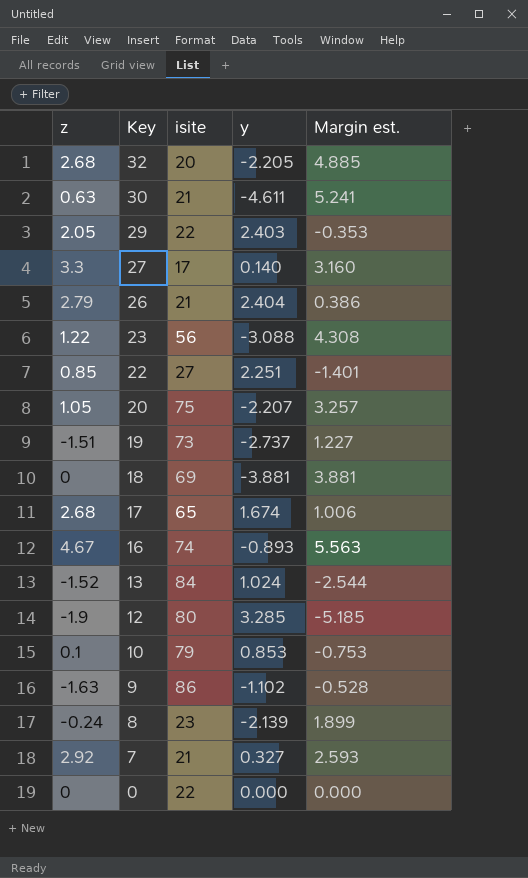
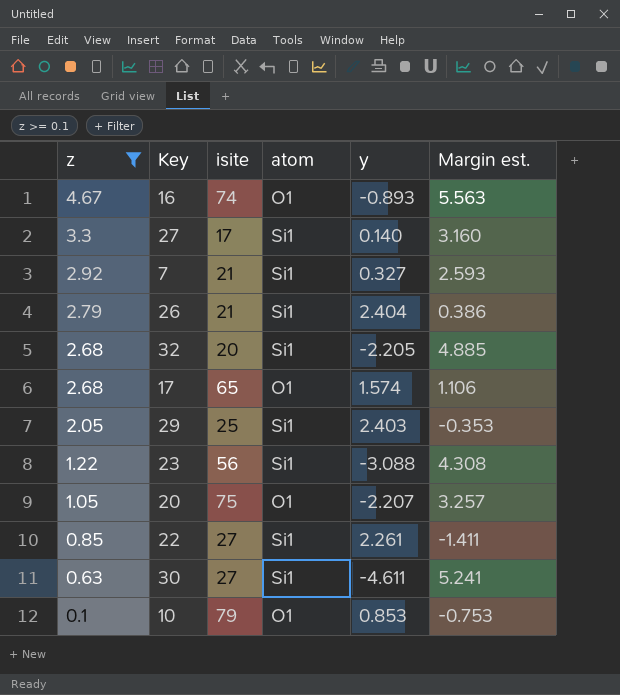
filter: none -> z >= 0.1
row order: Key descending -> z descending
column atom | position: none -> 4
17 | y: 1.674 -> 1.574
17 | Margin est.: 1.006 -> 1.106
29 | isite: 22 -> 25
22 | y: 2.251 -> 2.261
22 | Margin est.: -1.401 -> -1.411
30 | isite: 21 -> 27

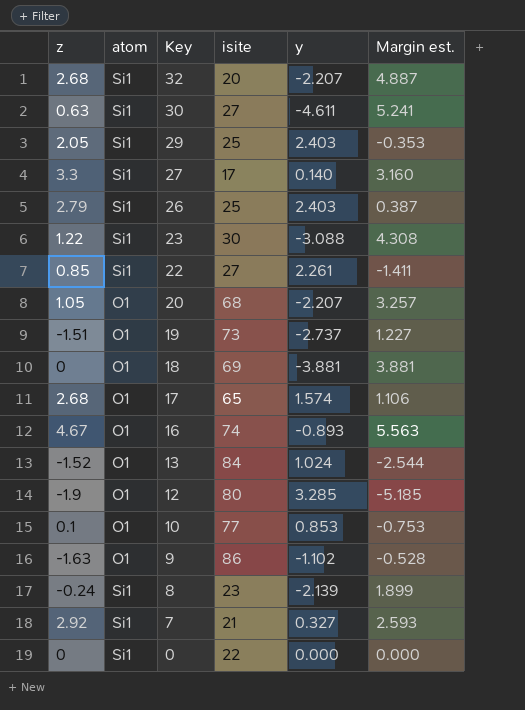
filter: z >= 0.1 -> none
row order: z descending -> Key descending
column atom | position: 4 -> 2
32 | y: -2.205 -> -2.207
32 | Margin est.: 4.885 -> 4.887
26 | isite: 21 -> 25
26 | y: 2.404 -> 2.403
26 | Margin est.: 0.386 -> 0.387
23 | isite: 56 -> 30
20 | isite: 75 -> 68
10 | isite: 79 -> 77

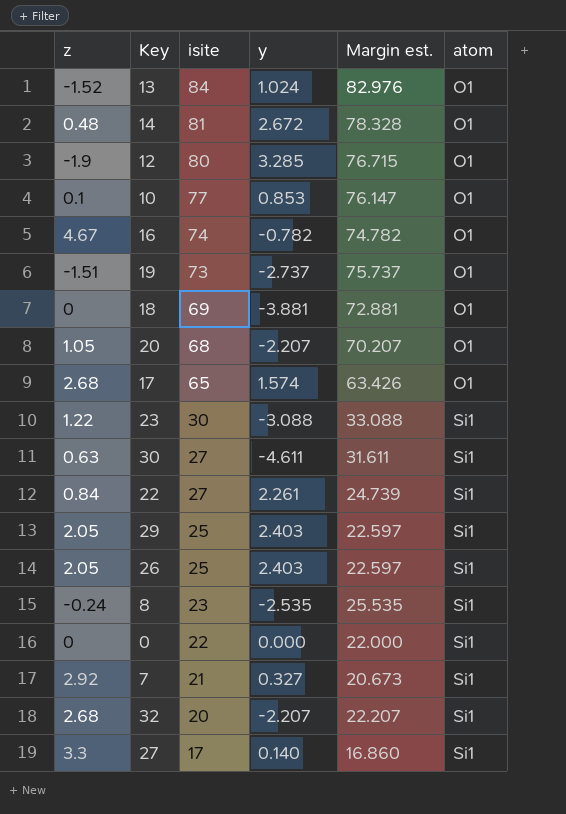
row order: Key descending -> isite descending
column Margin est. | formula: [z] - [y] -> [isite] - [y]
column atom | position: 2 -> 6
row 9: -1.63 | O1 | 86 | -1.102 | -0.528 -> none
row 14: none -> 0.48 | 81 | 2.672 | 78.328 | O1
16 | y: -0.893 -> -0.782
22 | z: 0.85 -> 0.84
26 | z: 2.79 -> 2.05
8 | y: -2.139 -> -2.535

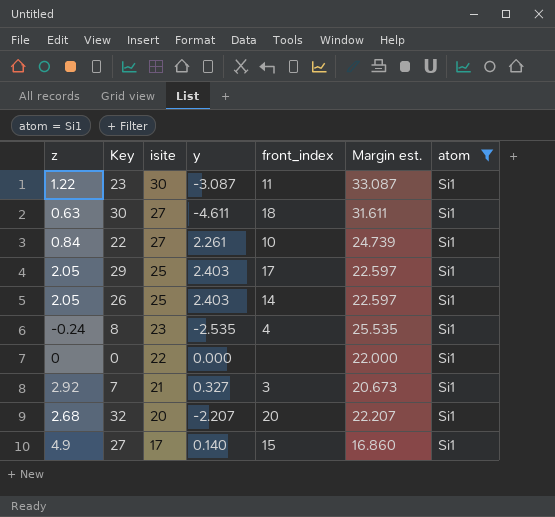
filter: none -> atom = Si1
column front_index | position: none -> 5
23 | y: -3.088 -> -3.087
23 | Margin est.: 33.088 -> 33.087
27 | z: 3.3 -> 4.9

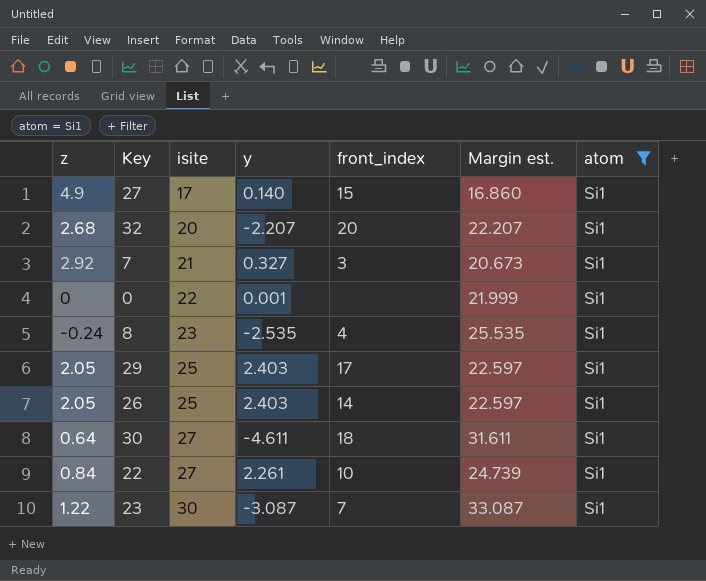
row order: isite descending -> isite ascending
0 | y: 0.000 -> 0.001
0 | Margin est.: 22.000 -> 21.999
30 | z: 0.63 -> 0.64
23 | front_index: 11 -> 7

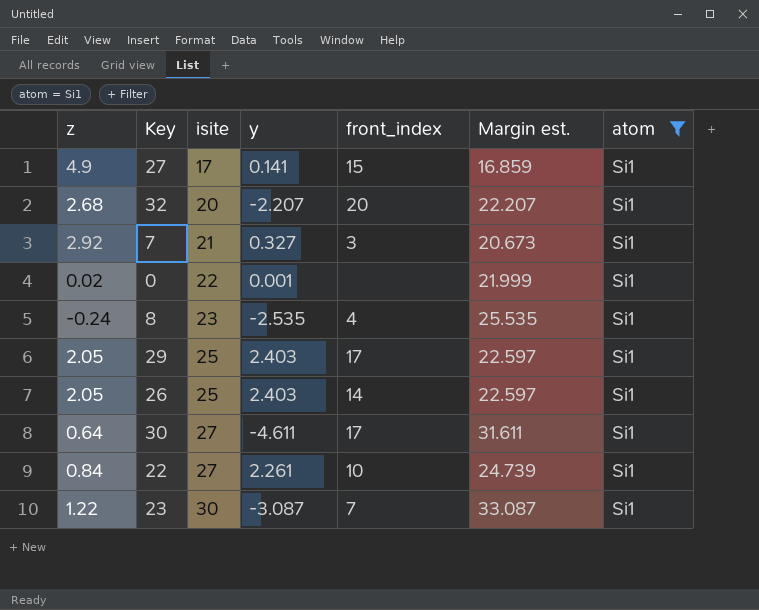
27 | y: 0.140 -> 0.141
27 | Margin est.: 16.860 -> 16.859
0 | z: 0 -> 0.02
30 | front_index: 18 -> 17

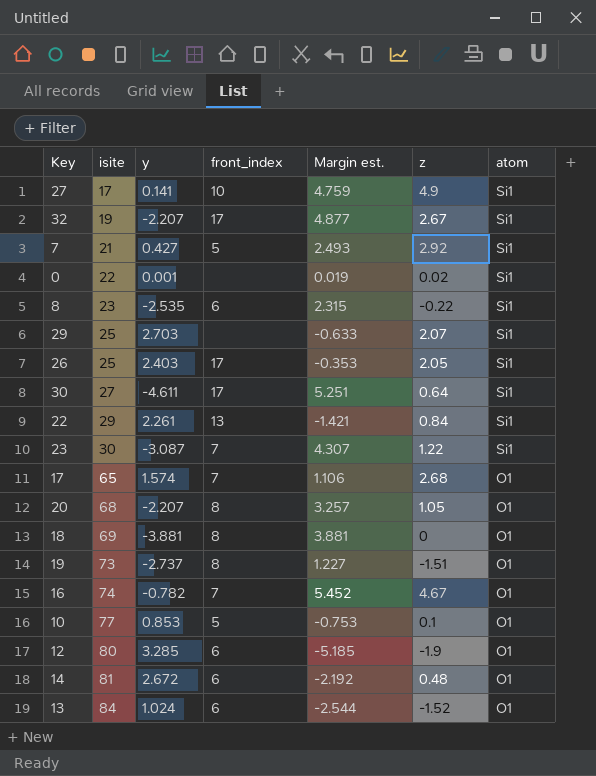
filter: atom = Si1 -> none
column Margin est. | formula: [isite] - [y] -> [z] - [y]
column z | position: 1 -> 6
27 | front_index: 15 -> 10
32 | isite: 20 -> 19
32 | front_index: 20 -> 17
32 | z: 2.68 -> 2.67
7 | y: 0.327 -> 0.427
7 | front_index: 3 -> 5
8 | front_index: 4 -> 6
8 | z: -0.24 -> -0.22
29 | y: 2.403 -> 2.703
29 | front_index: 17 -> none
29 | z: 2.05 -> 2.07
26 | front_index: 14 -> 17
22 | isite: 27 -> 29
22 | front_index: 10 -> 13

